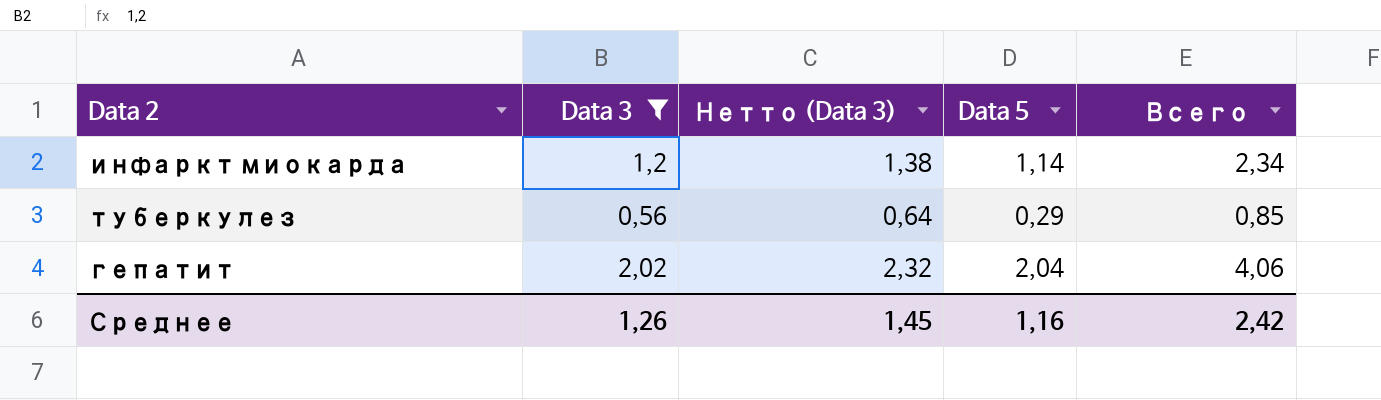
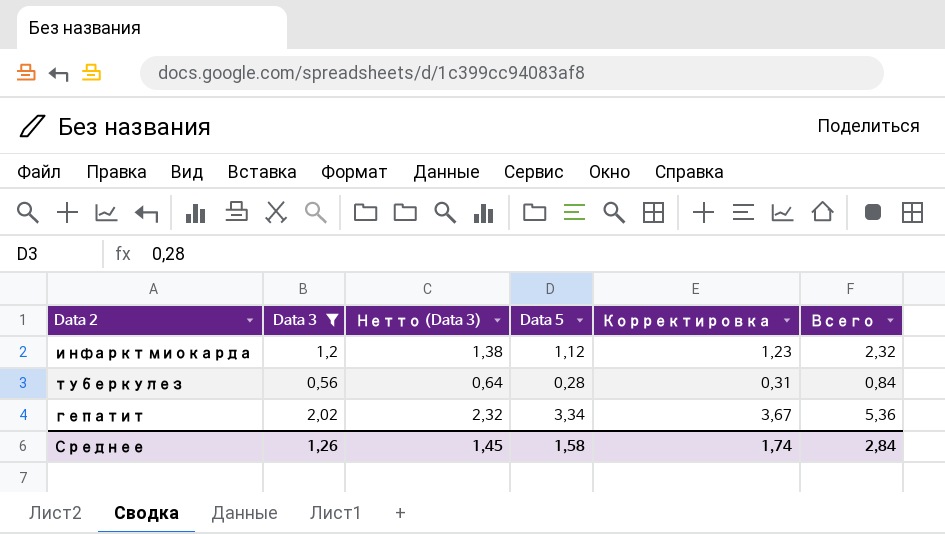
column Корректировка | formula: none -> [Data 5] * 1,1
инфаркт миокарда | Data 5: 1,14 -> 1,12
инфаркт миокарда | Всего: 2,34 -> 2,32
туберкулез | Data 5: 0,29 -> 0,28
туберкулез | Всего: 0,85 -> 0,84
гепатит | Data 5: 2,04 -> 3,34
гепатит | Всего: 4,06 -> 5,36
Среднее | Data 5: 1,16 -> 1,58
Среднее | Всего: 2,42 -> 2,84

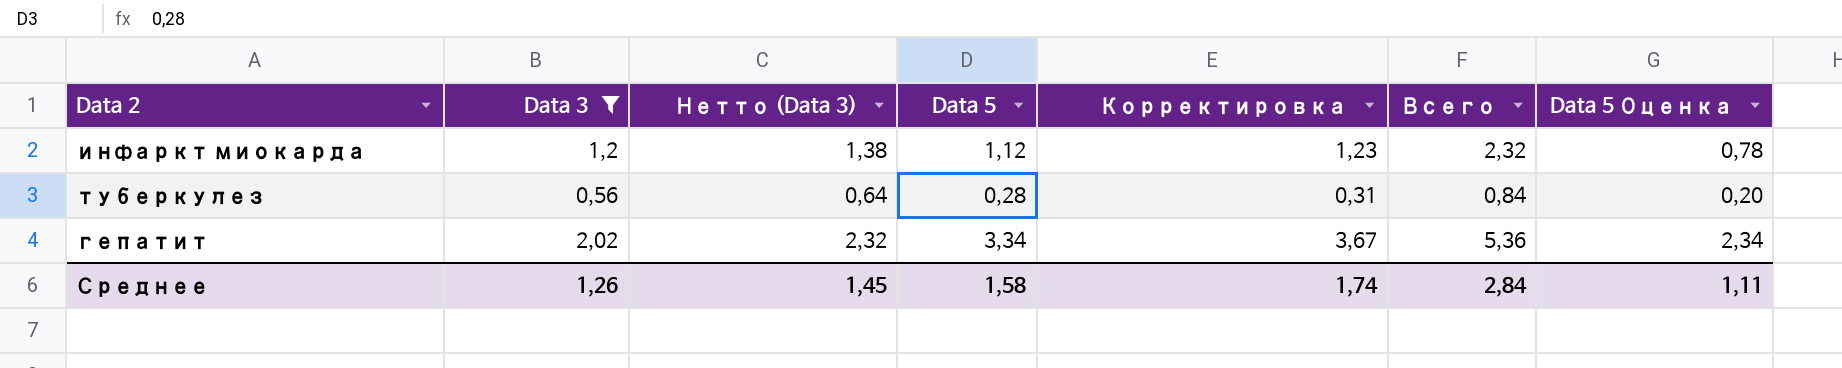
column Data 5 Оценка | formula: none -> [Data 5] * 0,7

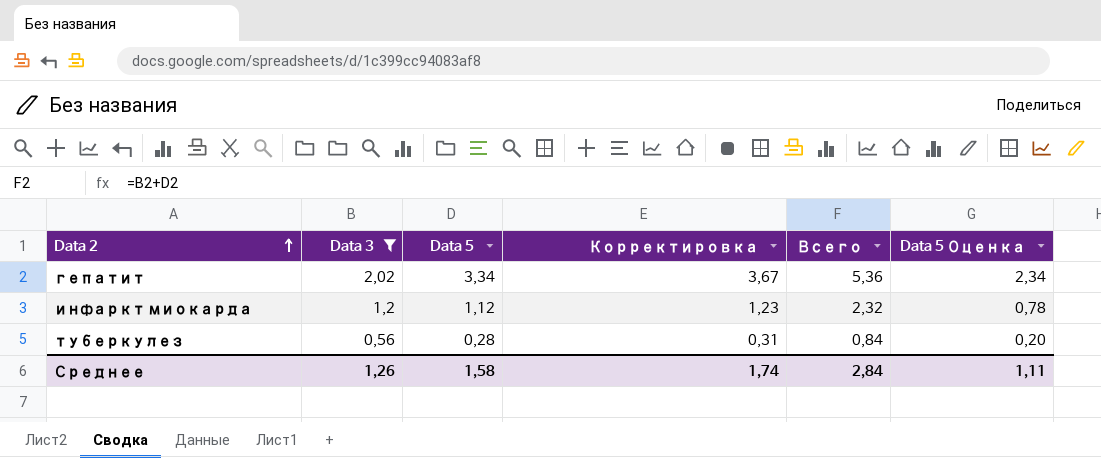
row order: none -> Data 2 ascending
column Нетто (Data 3) | formula: [Data 3] * 1,15 -> none

